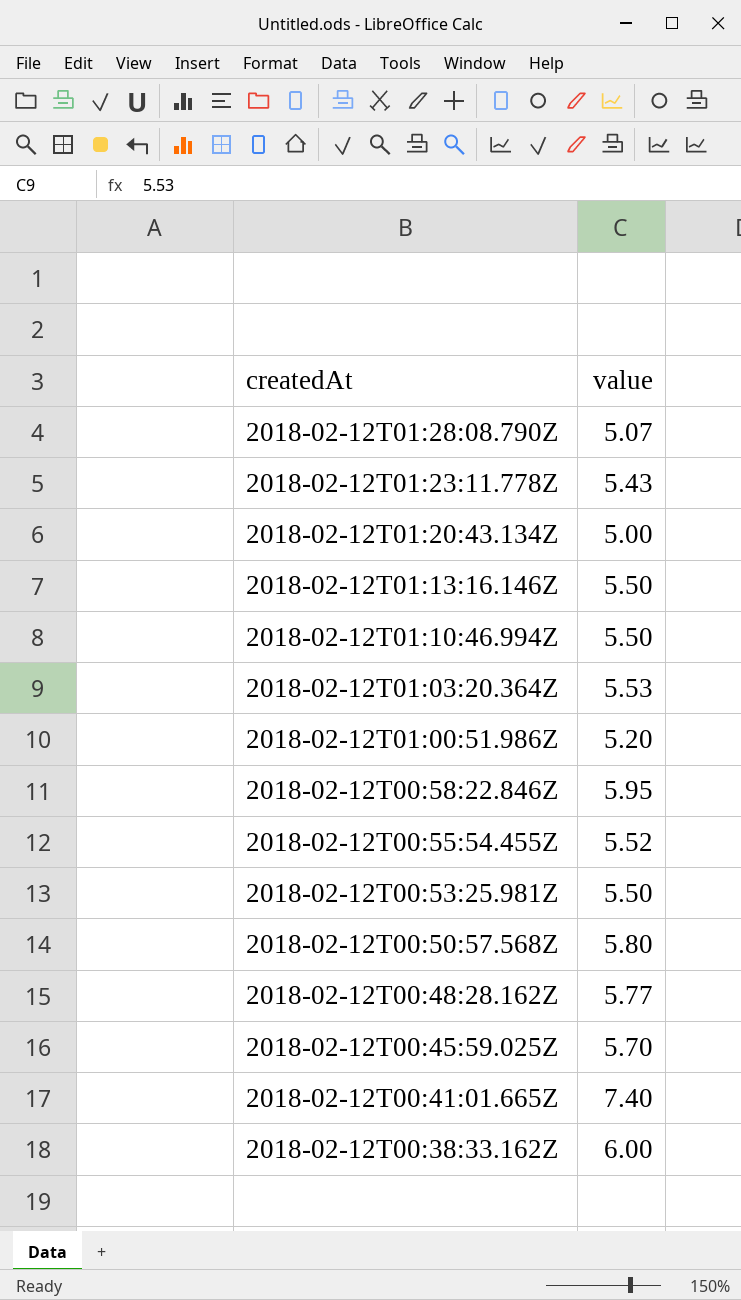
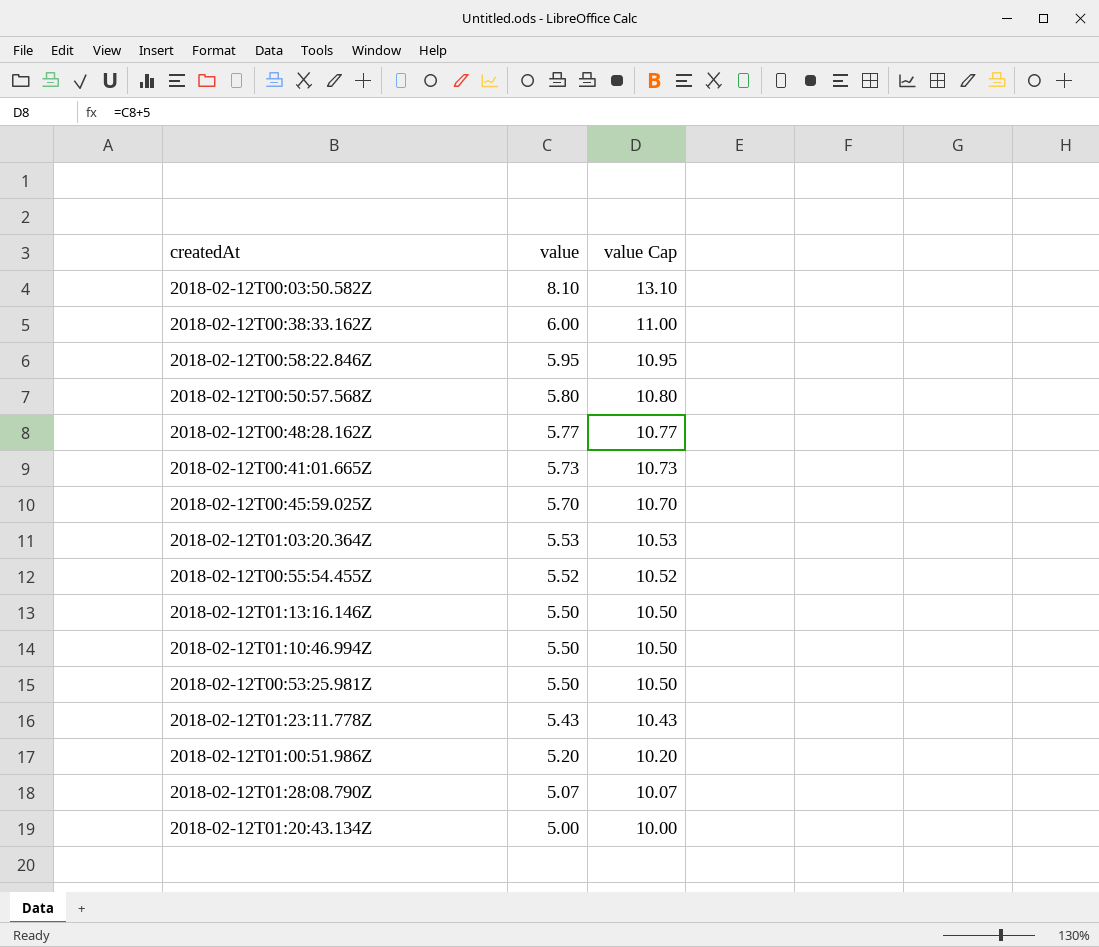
row order: createdAt descending -> value descending
column value Cap | formula: none -> [value] + 5
row 2018-02-12T00:03:50.582Z: none -> 8.10 | 13.10
2018-02-12T00:41:01.665Z | value: 7.40 -> 5.73

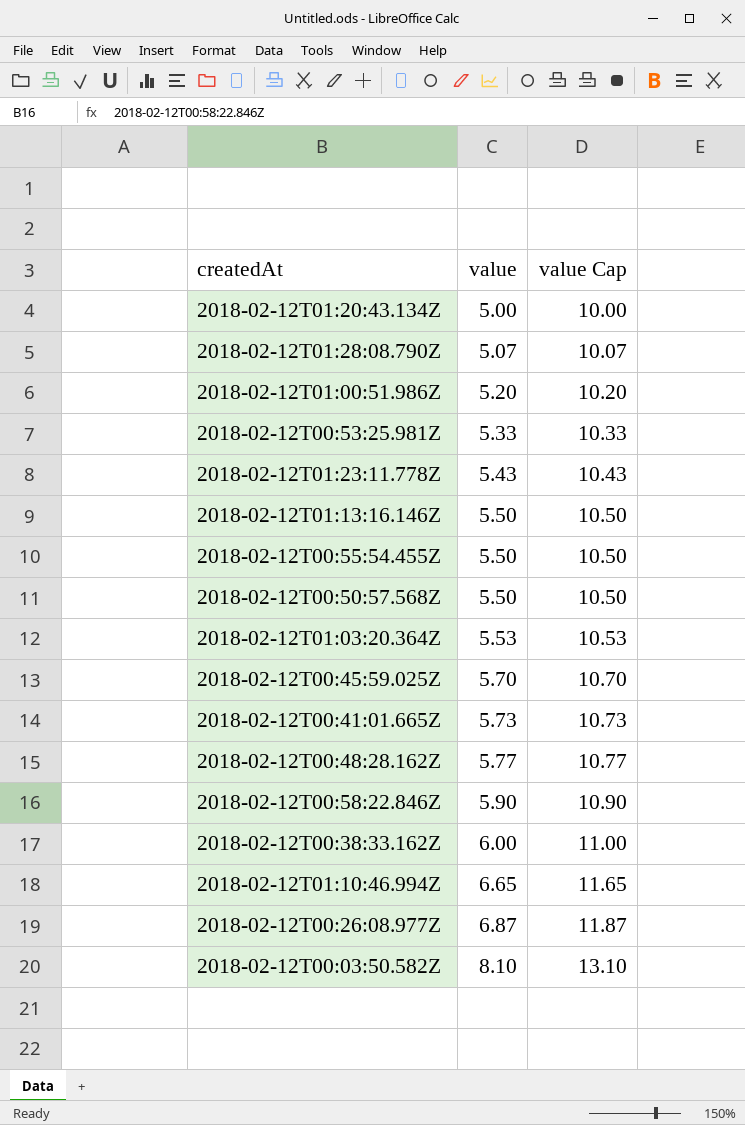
row order: value descending -> value ascending
2018-02-12T00:53:25.981Z | value: 5.50 -> 5.33
2018-02-12T00:53:25.981Z | value Cap: 10.50 -> 10.33
2018-02-12T00:55:54.455Z | value: 5.52 -> 5.50
2018-02-12T00:55:54.455Z | value Cap: 10.52 -> 10.50
2018-02-12T00:50:57.568Z | value: 5.80 -> 5.50
2018-02-12T00:50:57.568Z | value Cap: 10.80 -> 10.50
2018-02-12T00:58:22.846Z | value: 5.95 -> 5.90
2018-02-12T00:58:22.846Z | value Cap: 10.95 -> 10.90
2018-02-12T01:10:46.994Z | value: 5.50 -> 6.65
2018-02-12T01:10:46.994Z | value Cap: 10.50 -> 11.65
row 2018-02-12T00:26:08.977Z: none -> 6.87 | 11.87

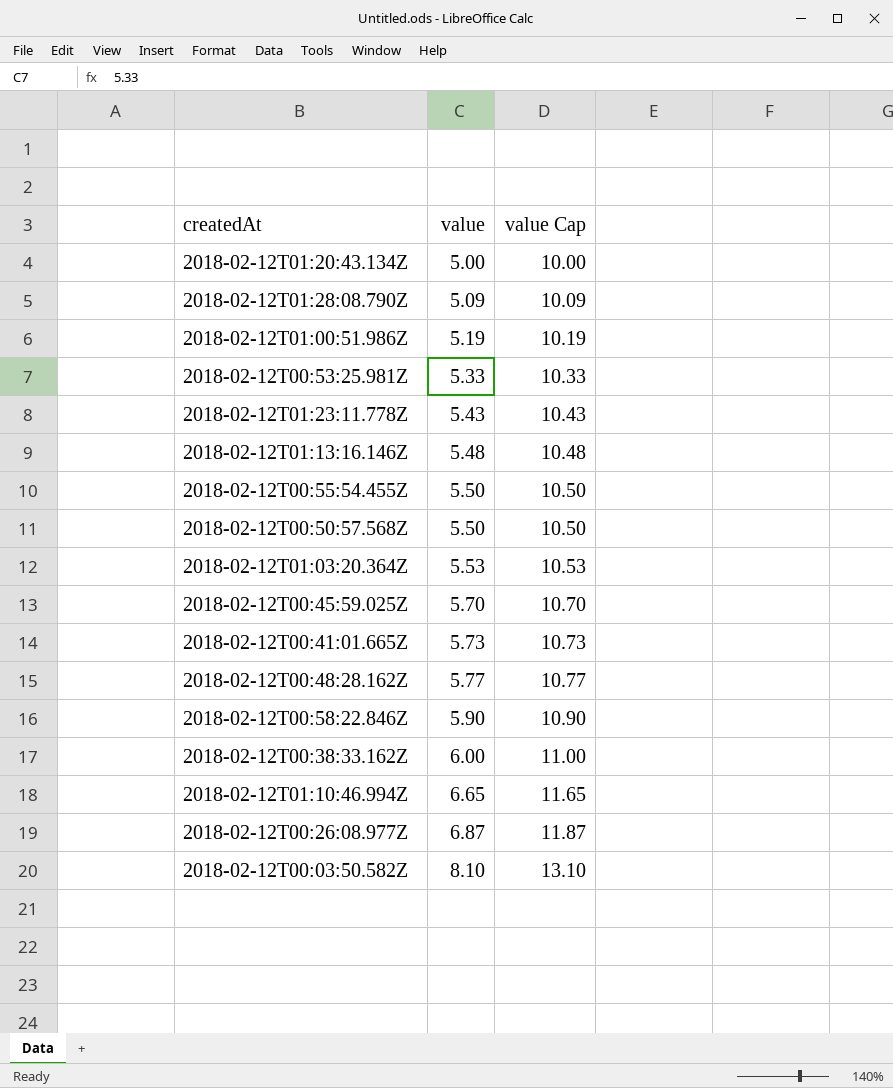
2018-02-12T01:28:08.790Z | value: 5.07 -> 5.09
2018-02-12T01:28:08.790Z | value Cap: 10.07 -> 10.09
2018-02-12T01:00:51.986Z | value: 5.20 -> 5.19
2018-02-12T01:00:51.986Z | value Cap: 10.20 -> 10.19
2018-02-12T01:13:16.146Z | value: 5.50 -> 5.48
2018-02-12T01:13:16.146Z | value Cap: 10.50 -> 10.48

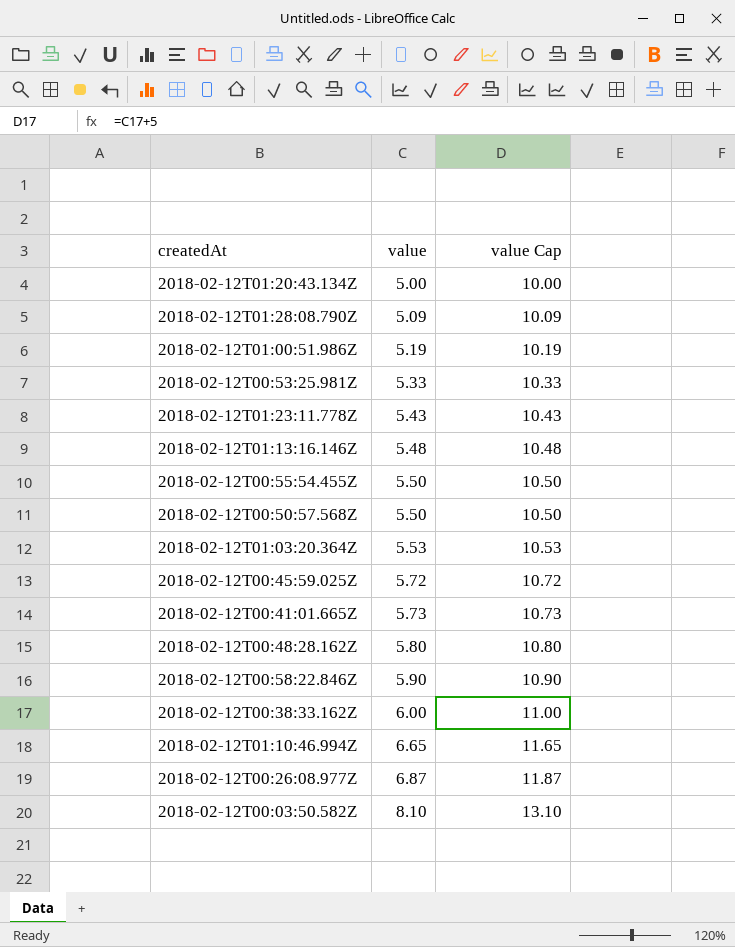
2018-02-12T00:45:59.025Z | value: 5.70 -> 5.72
2018-02-12T00:45:59.025Z | value Cap: 10.70 -> 10.72
2018-02-12T00:48:28.162Z | value: 5.77 -> 5.80
2018-02-12T00:48:28.162Z | value Cap: 10.77 -> 10.80

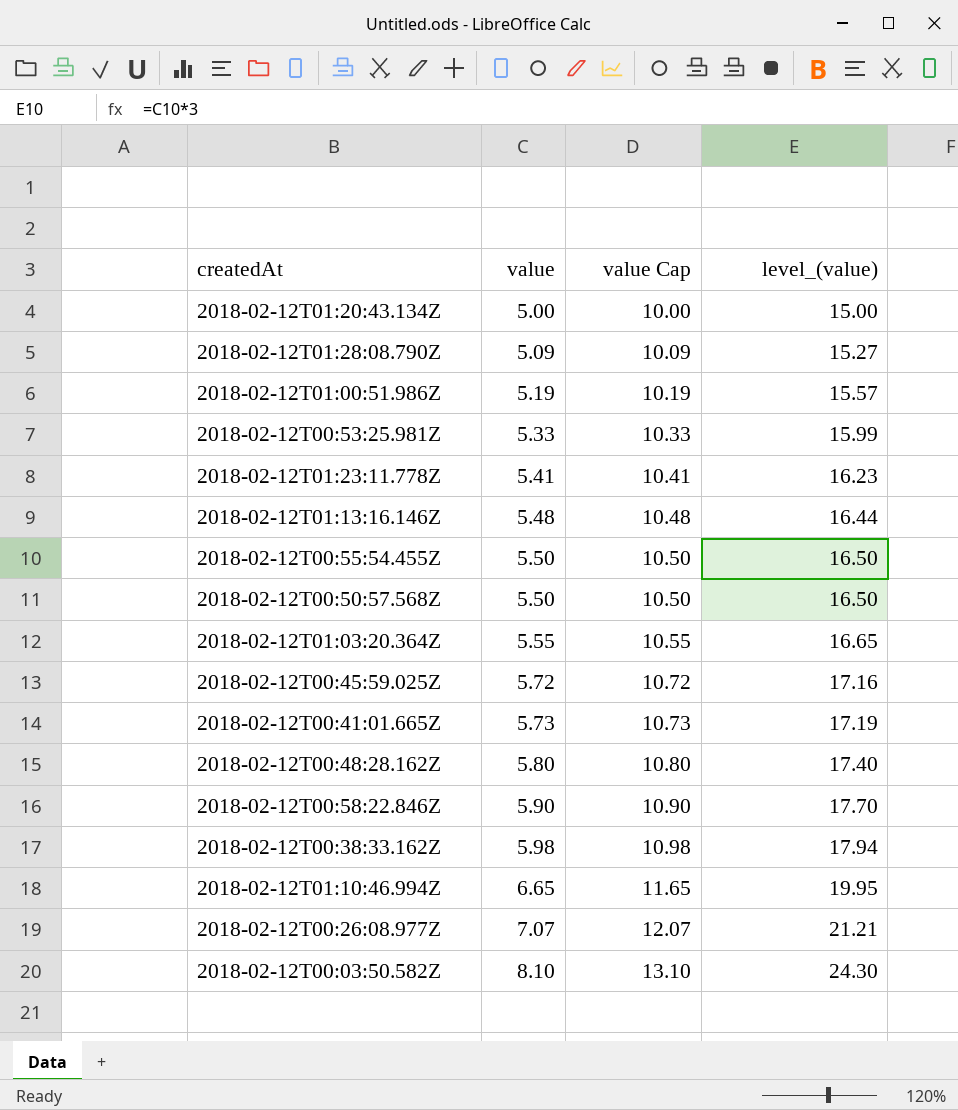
column level_(value) | formula: none -> [value] * 3
2018-02-12T01:23:11.778Z | value: 5.43 -> 5.41
2018-02-12T01:23:11.778Z | value Cap: 10.43 -> 10.41
2018-02-12T01:03:20.364Z | value: 5.53 -> 5.55
2018-02-12T01:03:20.364Z | value Cap: 10.53 -> 10.55
2018-02-12T00:38:33.162Z | value: 6.00 -> 5.98
2018-02-12T00:38:33.162Z | value Cap: 11.00 -> 10.98
2018-02-12T00:26:08.977Z | value: 6.87 -> 7.07
2018-02-12T00:26:08.977Z | value Cap: 11.87 -> 12.07

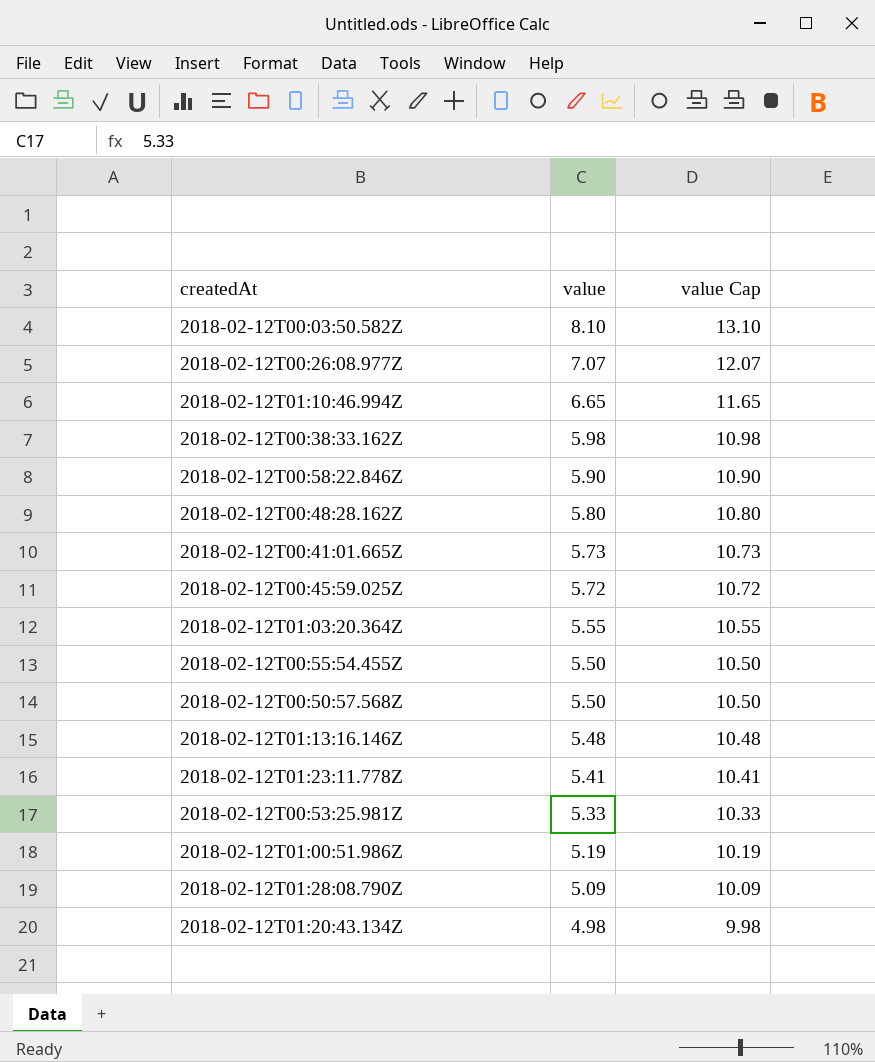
row order: value ascending -> value descending
column level_(value) | formula: [value] * 3 -> none
2018-02-12T01:20:43.134Z | value: 5.00 -> 4.98
2018-02-12T01:20:43.134Z | value Cap: 10.00 -> 9.98

